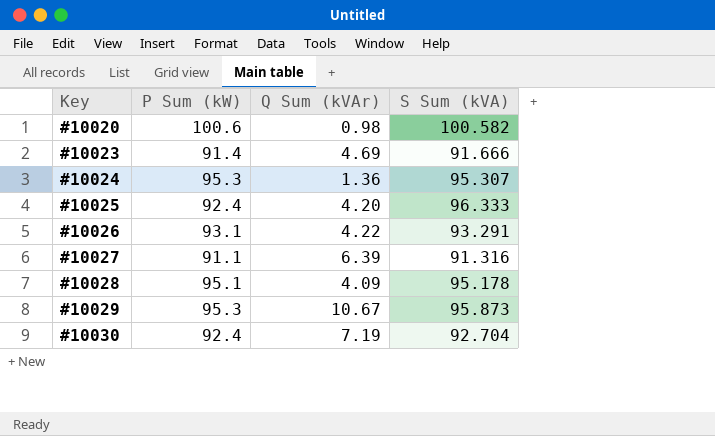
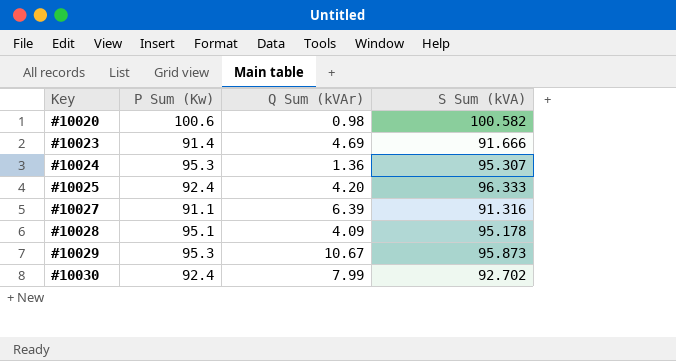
column name: P Sum (kW) -> P Sum (Kw)
row #10026: 93.1 | 4.22 | 93.291 -> none
#10030 | Q Sum (kVAr): 7.19 -> 7.99
#10030 | S Sum (kVA): 92.704 -> 92.702

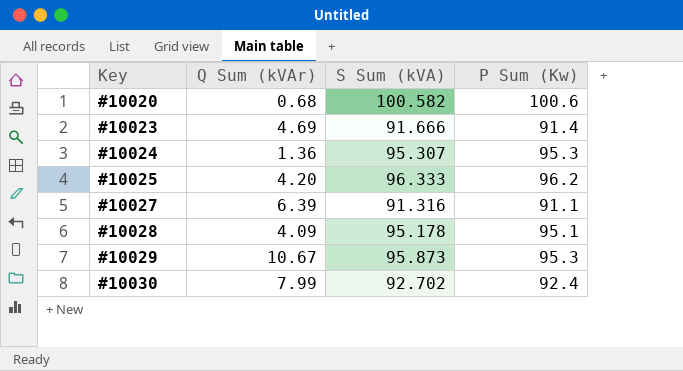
column P Sum (Kw) | position: 2 -> 4
#10020 | Q Sum (kVAr): 0.98 -> 0.68
#10025 | P Sum (Kw): 92.4 -> 96.2

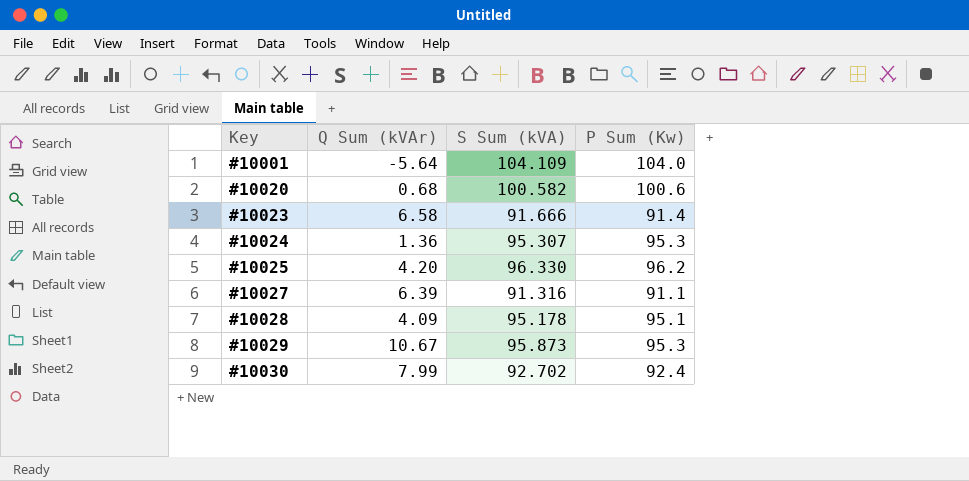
row #10001: none -> -5.64 | 104.109 | 104.0
#10023 | Q Sum (kVAr): 4.69 -> 6.58
#10025 | S Sum (kVA): 96.333 -> 96.330

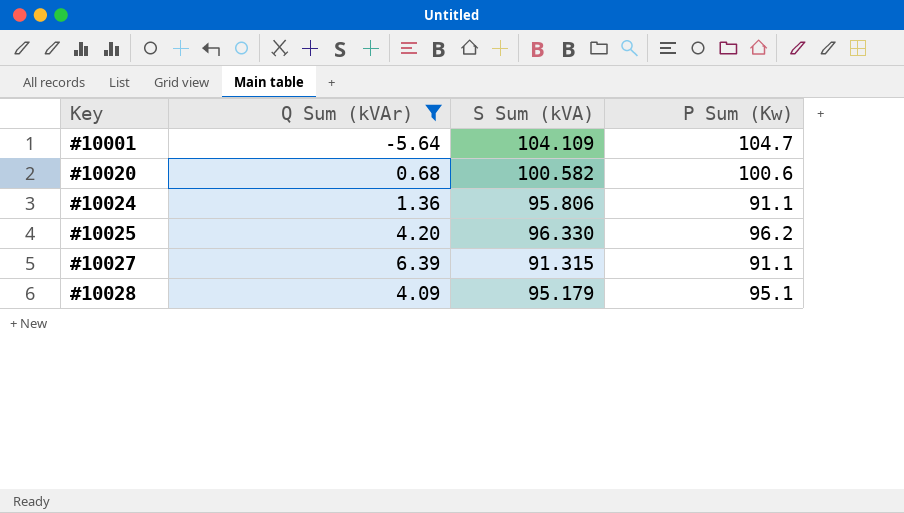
filter: none -> Q Sum (kVAr) <= 6.39
#10001 | P Sum (Kw): 104.0 -> 104.7
#10024 | S Sum (kVA): 95.307 -> 95.806
#10024 | P Sum (Kw): 95.3 -> 91.1
#10027 | S Sum (kVA): 91.316 -> 91.315
#10028 | S Sum (kVA): 95.178 -> 95.179

